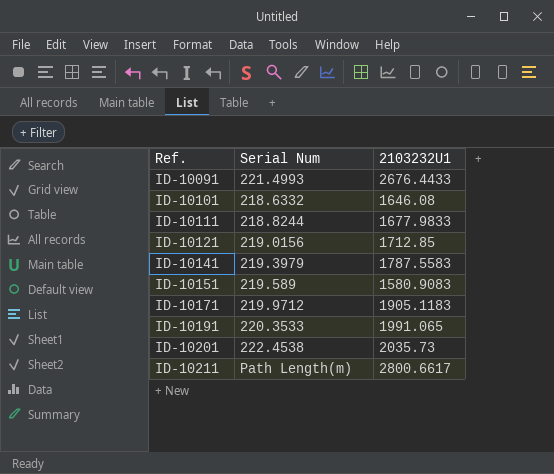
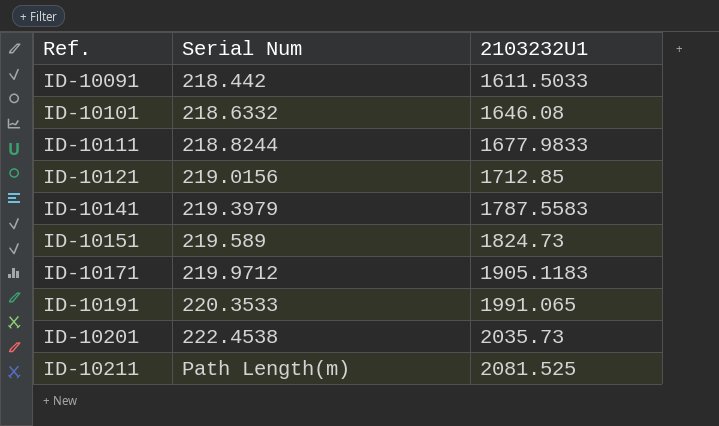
ID-10091 | Serial Num: 221.4993 -> 218.442
ID-10091 | 2103232U1: 2676.4433 -> 1611.5033
ID-10151 | 2103232U1: 1580.9083 -> 1824.73
ID-10211 | 2103232U1: 2800.6617 -> 2081.525

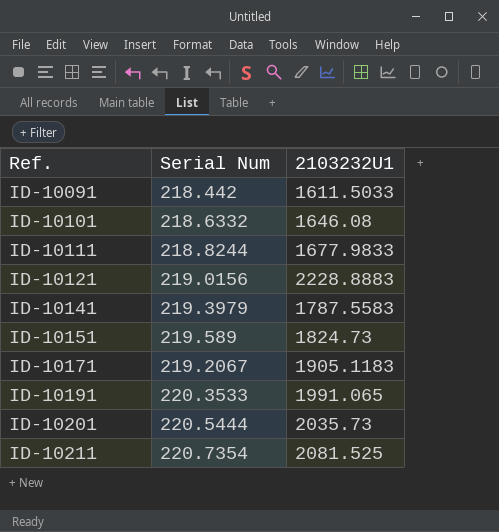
ID-10121 | 2103232U1: 1712.85 -> 2228.8883
ID-10171 | Serial Num: 219.9712 -> 219.2067
ID-10201 | Serial Num: 222.4538 -> 220.5444
ID-10211 | Serial Num: Path Length(m) -> 220.7354

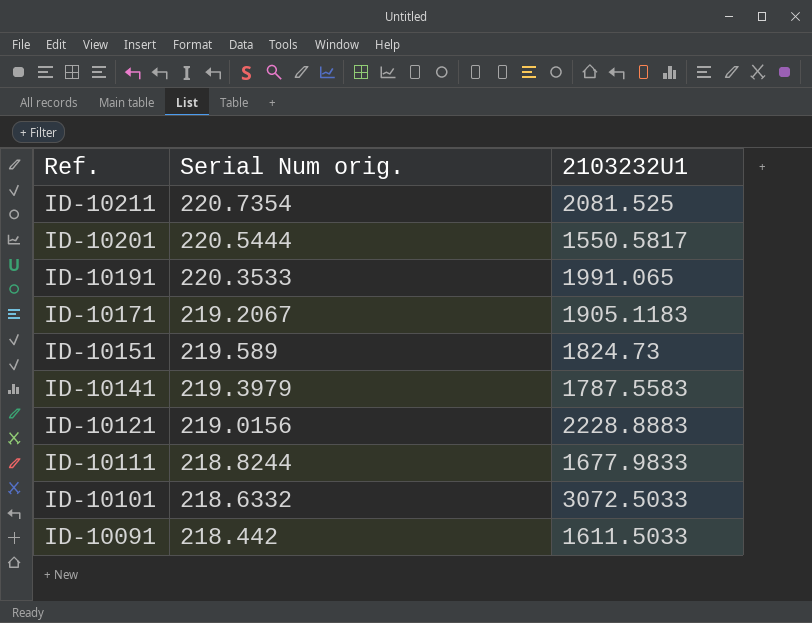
row order: Ref. ascending -> Ref. descending
column name: Serial Num -> Serial Num orig.
ID-10201 | 2103232U1: 2035.73 -> 1550.5817
ID-10101 | 2103232U1: 1646.08 -> 3072.5033

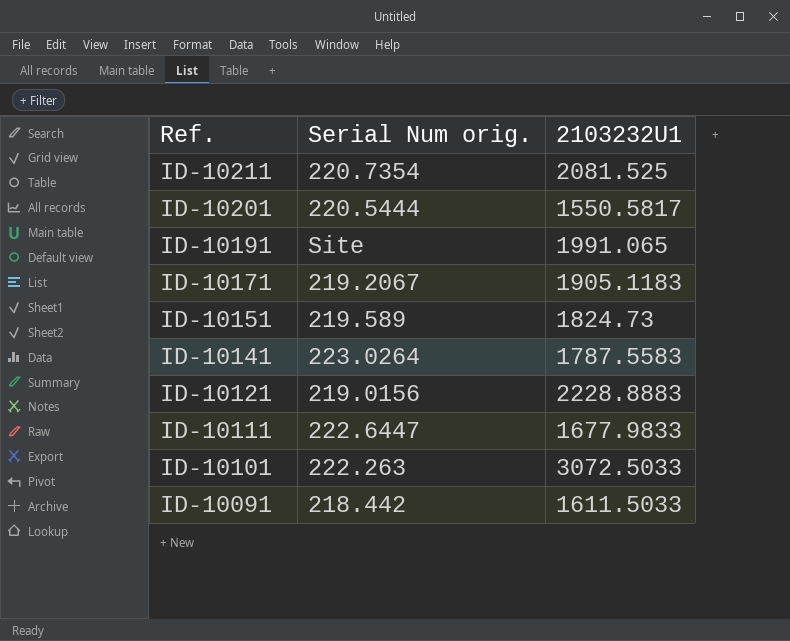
ID-10191 | Serial Num orig.: 220.3533 -> Site
ID-10141 | Serial Num orig.: 219.3979 -> 223.0264
ID-10111 | Serial Num orig.: 218.8244 -> 222.6447
ID-10101 | Serial Num orig.: 218.6332 -> 222.263

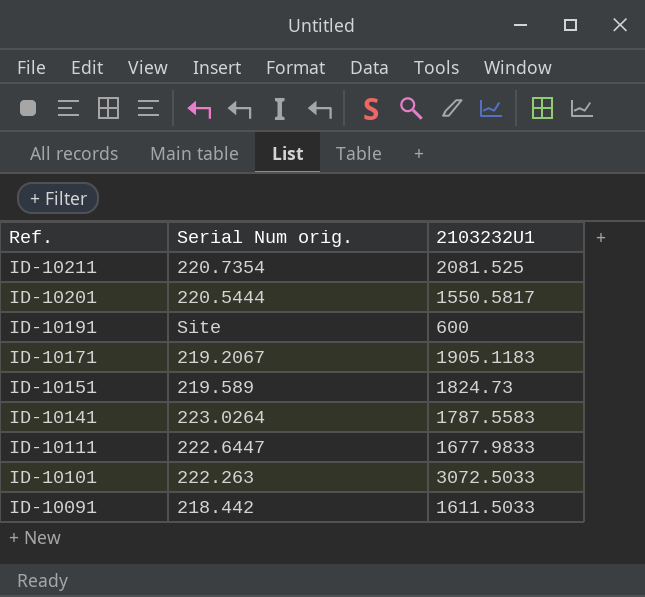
row ID-10121: 219.0156 | 2228.8883 -> none
ID-10191 | 2103232U1: 1991.065 -> 600

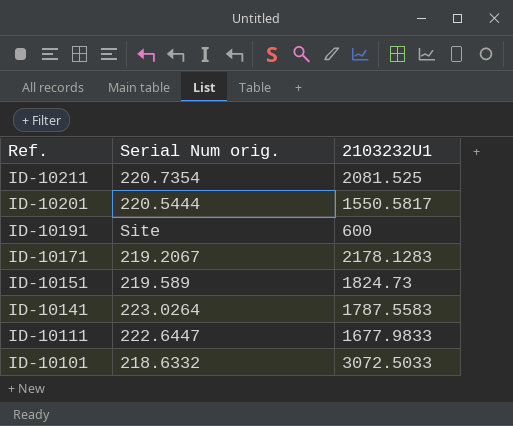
row ID-10091: 218.442 | 1611.5033 -> none
ID-10171 | 2103232U1: 1905.1183 -> 2178.1283
ID-10101 | Serial Num orig.: 222.263 -> 218.6332

